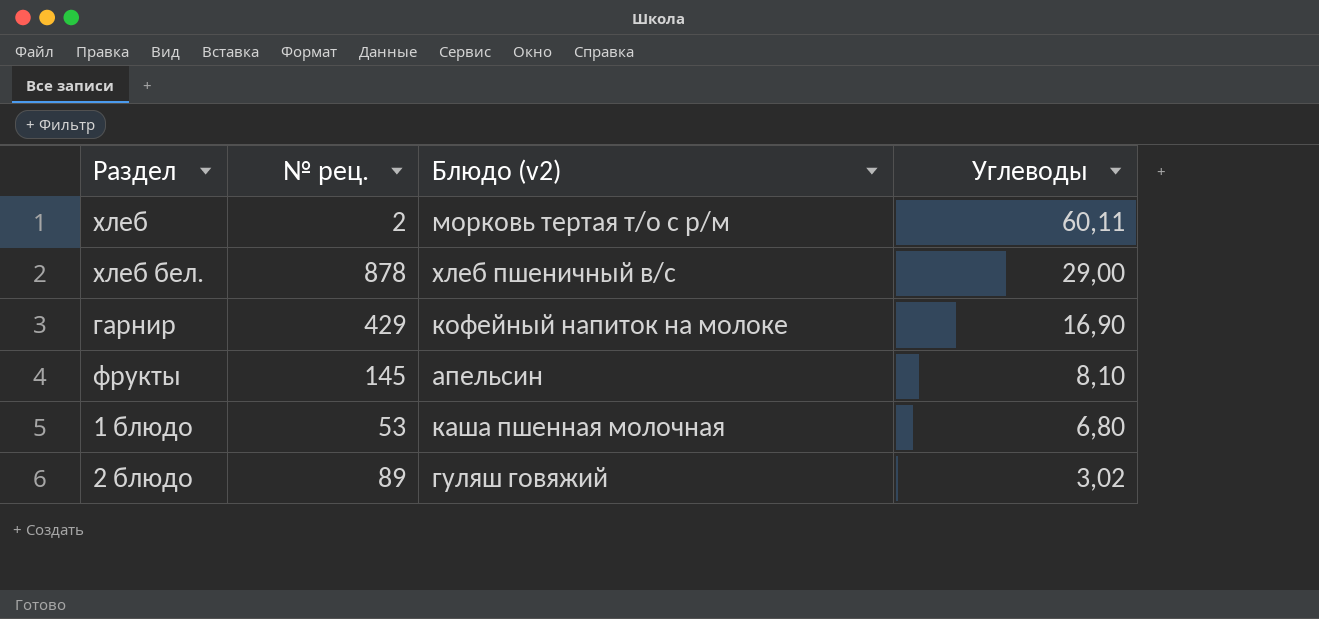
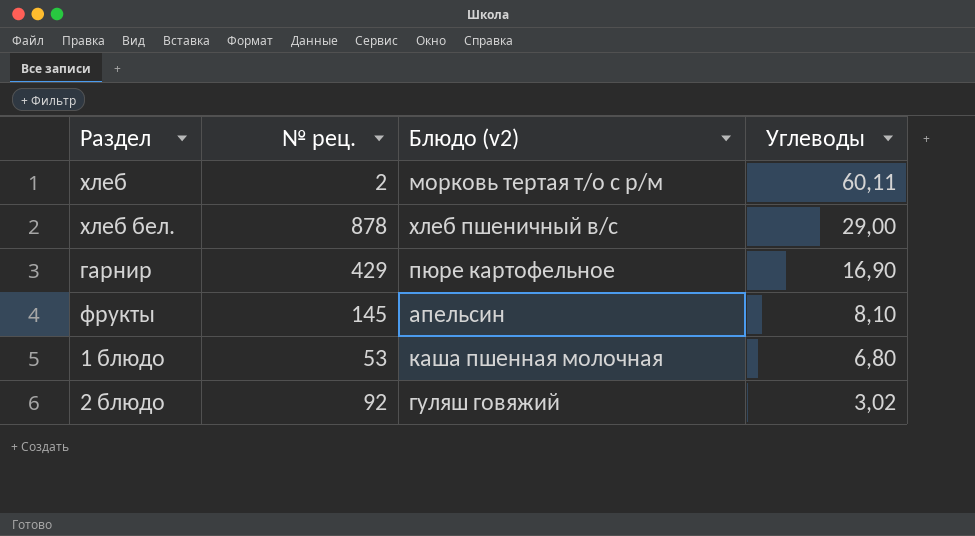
гарнир | Блюдо (v2): кофейный напиток на молоке -> пюре картофельное
2 блюдо | № рец.: 89 -> 92

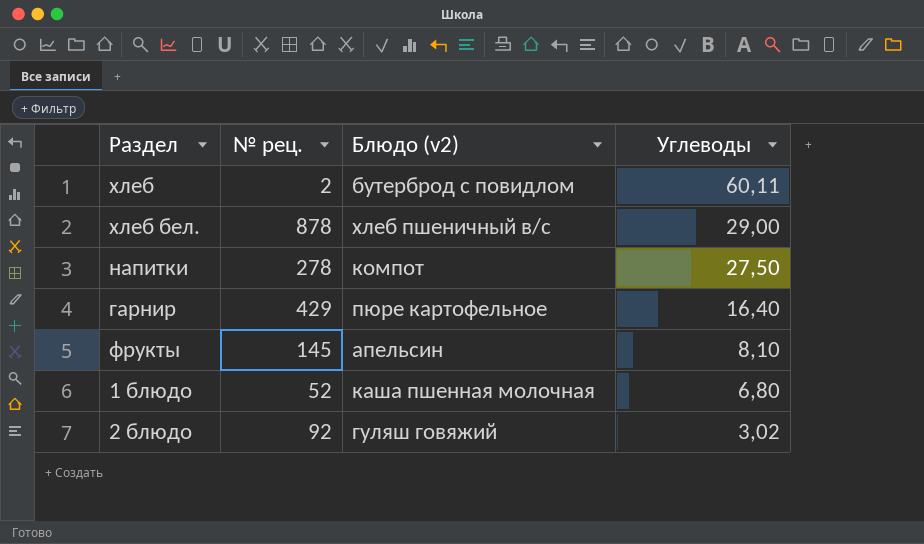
хлеб | Блюдо (v2): морковь тертая т/о с р/м -> бутерброд с повидлом
row напитки: none -> 278 | компот | 27,50
гарнир | Углеводы: 16,90 -> 16,40
1 блюдо | № рец.: 53 -> 52

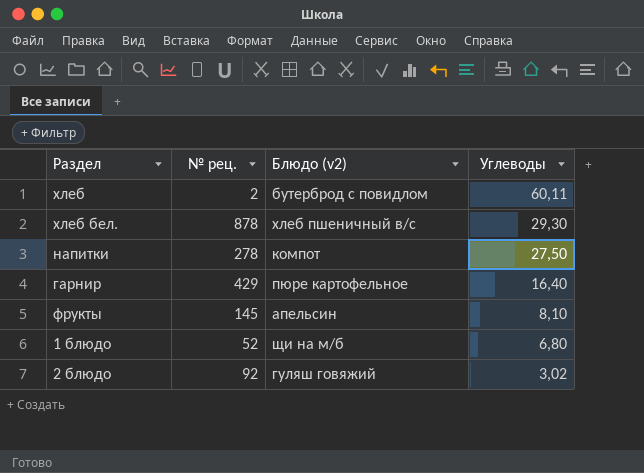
хлеб бел. | Углеводы: 29,00 -> 29,30
1 блюдо | Блюдо (v2): каша пшенная молочная -> щи на м/б

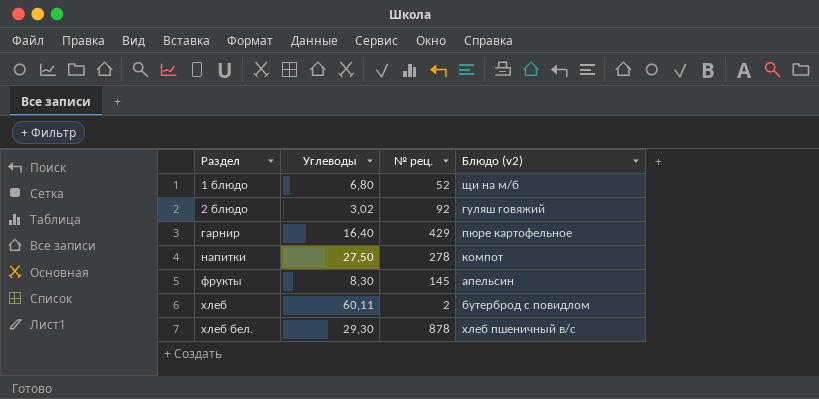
row order: Углеводы descending -> Раздел ascending
column Углеводы | position: 4 -> 2
фрукты | Углеводы: 8,10 -> 8,30

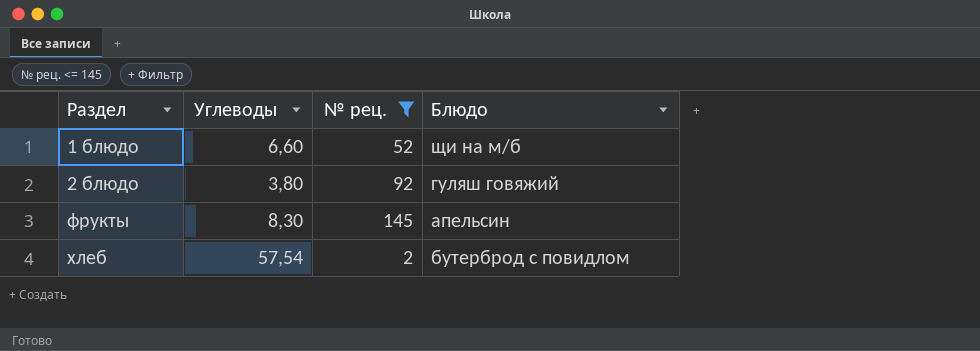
filter: none -> № рец. <= 145
column name: Блюдо (v2) -> Блюдо
1 блюдо | Углеводы: 6,80 -> 6,60
2 блюдо | Углеводы: 3,02 -> 3,80
хлеб | Углеводы: 60,11 -> 57,54

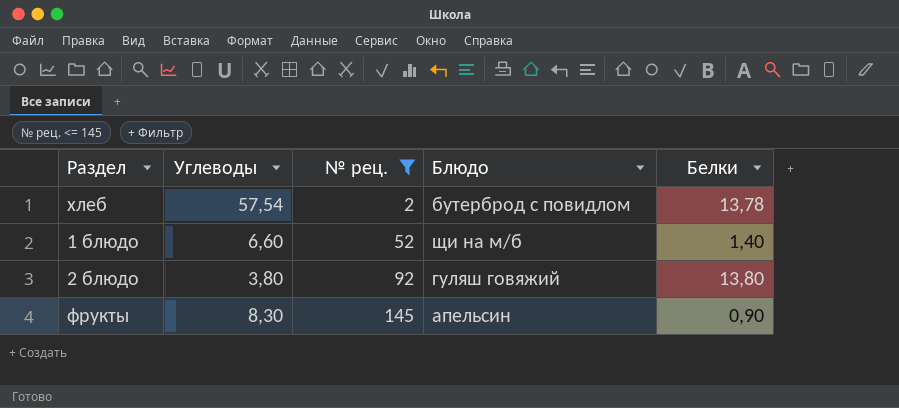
row order: Раздел ascending -> № рец. ascending
column Белки | position: none -> 5

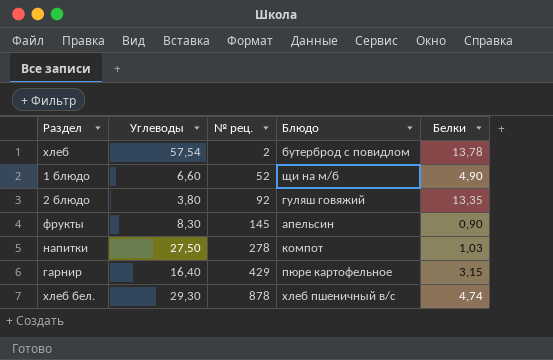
filter: № рец. <= 145 -> none
1 блюдо | Белки: 1,40 -> 4,90
2 блюдо | Белки: 13,80 -> 13,35

